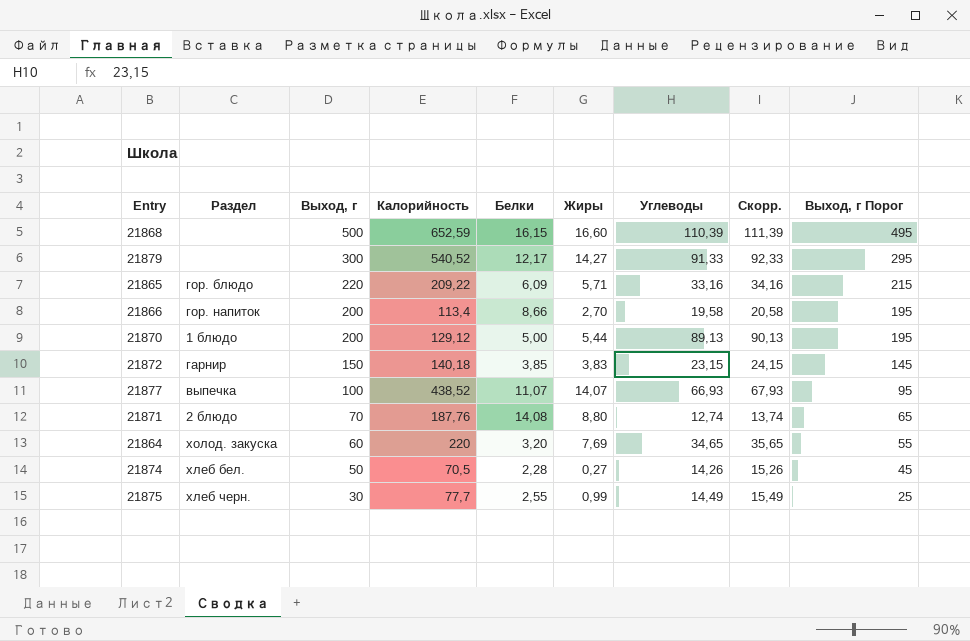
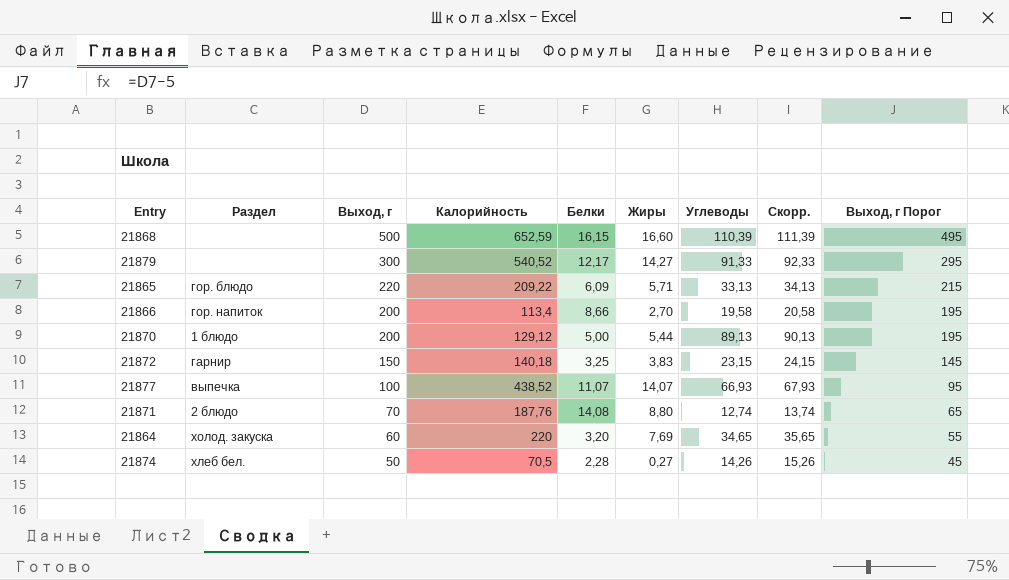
row 21875: хлеб черн. | 30 | 77,7 | 2,55 | 0,99 | 14,49 | 15,49 | 25 -> none
21865 | Углеводы: 33,16 -> 33,13
21865 | Скорр.: 34,16 -> 34,13
21872 | Белки: 3,85 -> 3,25

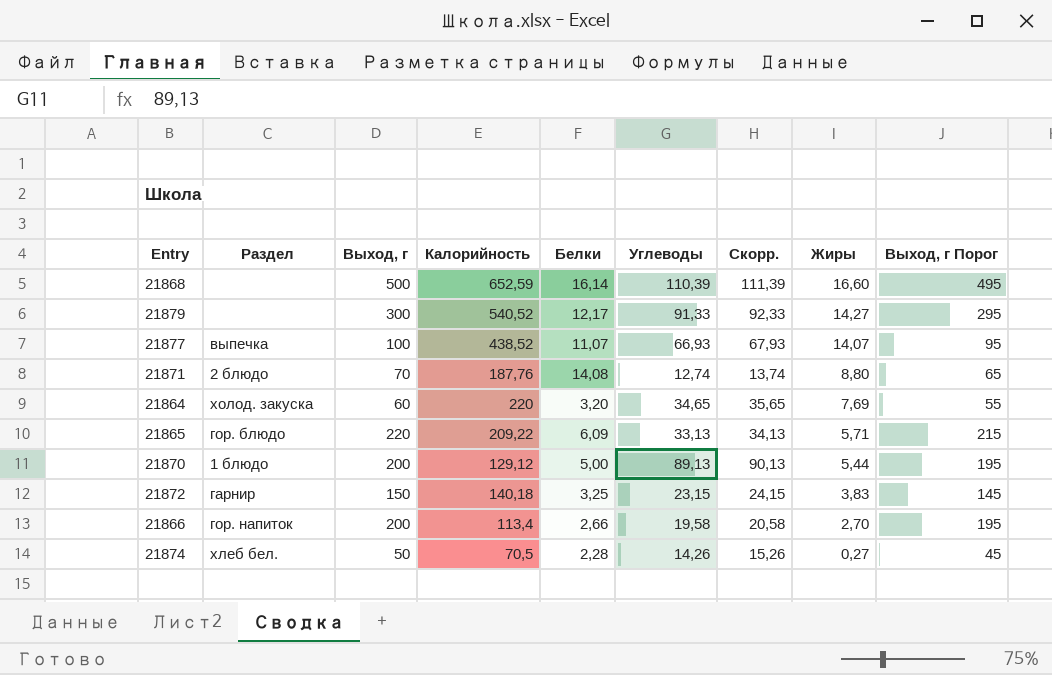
row order: Выход, г descending -> Жиры descending
column Жиры | position: 6 -> 8
21868 | Белки: 16,15 -> 16,14
21866 | Белки: 8,66 -> 2,66

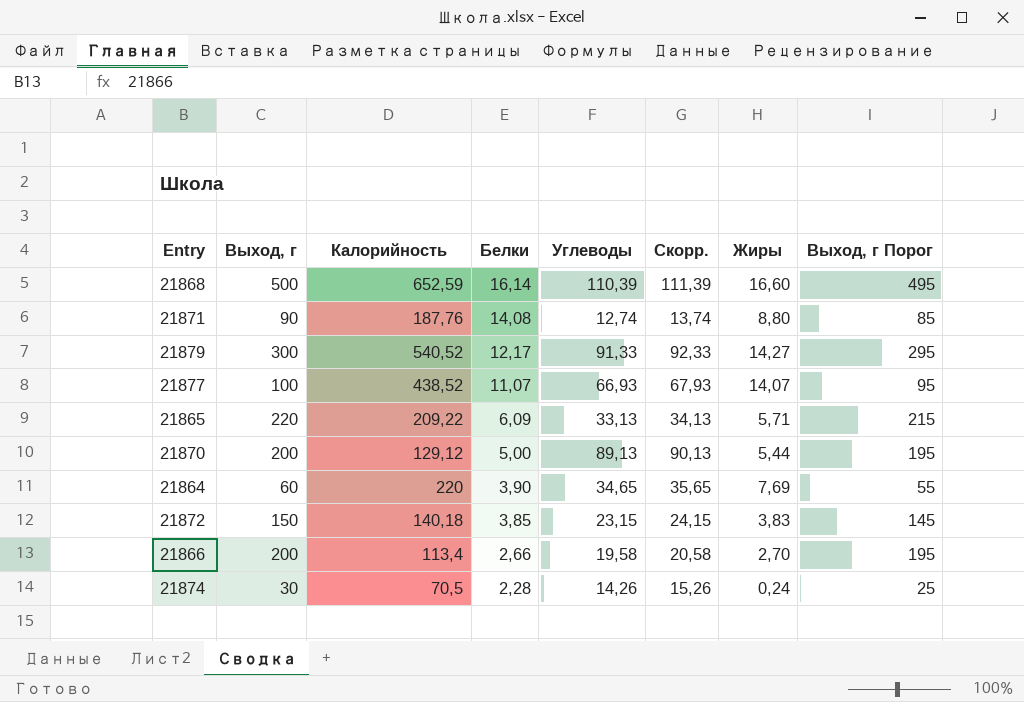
row order: Жиры descending -> Белки descending
column Раздел | position: 2 -> none
21871 | Выход, г: 70 -> 90
21871 | Выход, г Порог: 65 -> 85
21864 | Белки: 3,20 -> 3,90
21872 | Белки: 3,25 -> 3,85
21874 | Выход, г: 50 -> 30
21874 | Жиры: 0,27 -> 0,24
21874 | Выход, г Порог: 45 -> 25

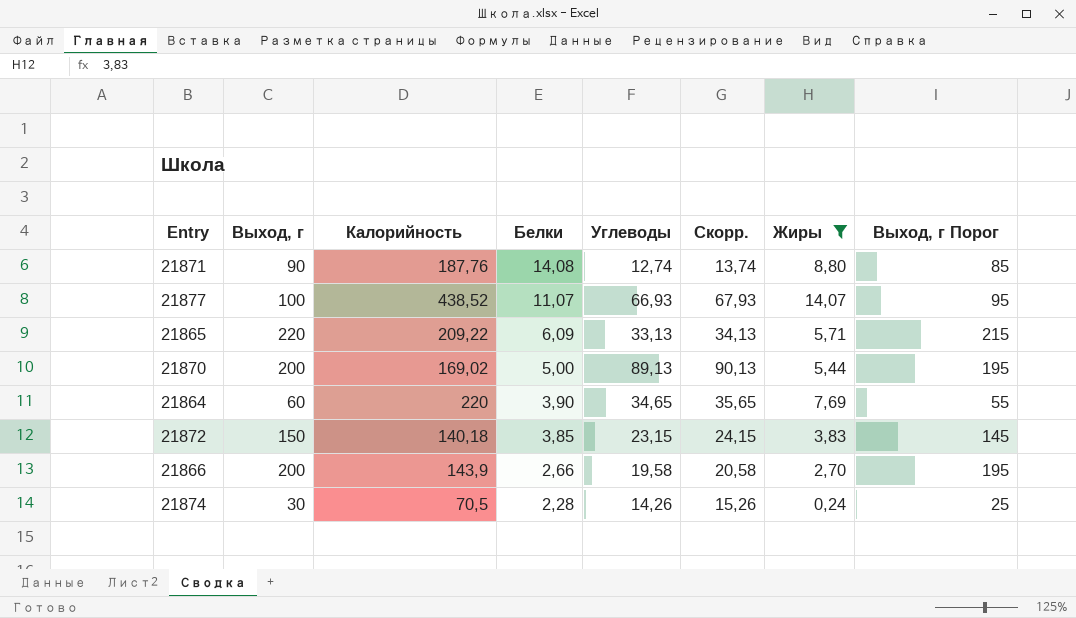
filter: none -> Жиры <= 14,07
21870 | Калорийность: 129,12 -> 169,02
21866 | Калорийность: 113,4 -> 143,9

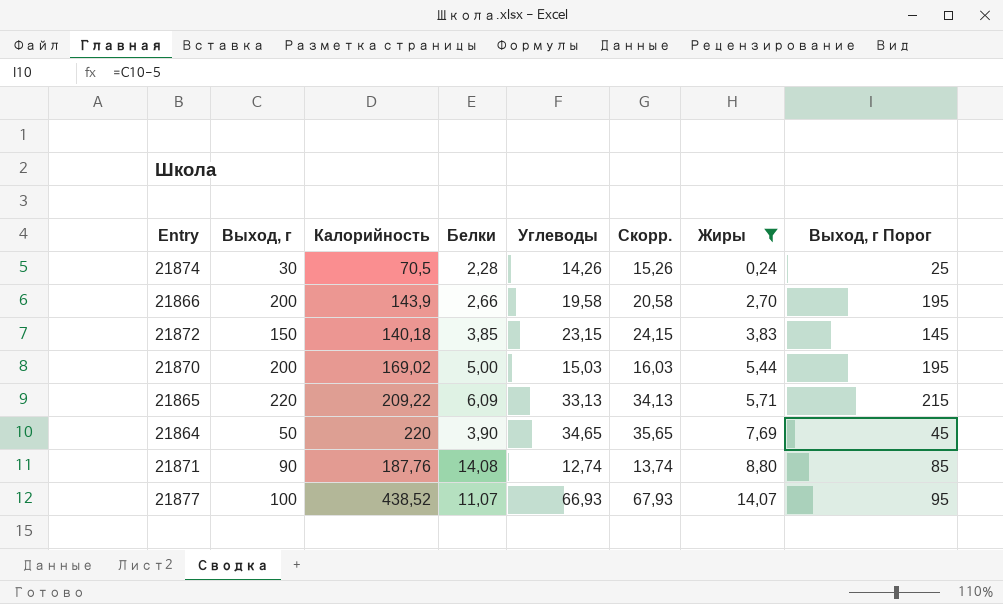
row order: Белки descending -> Жиры ascending
21870 | Углеводы: 89,13 -> 15,03
21870 | Скорр.: 90,13 -> 16,03
21864 | Выход, г: 60 -> 50
21864 | Выход, г Порог: 55 -> 45

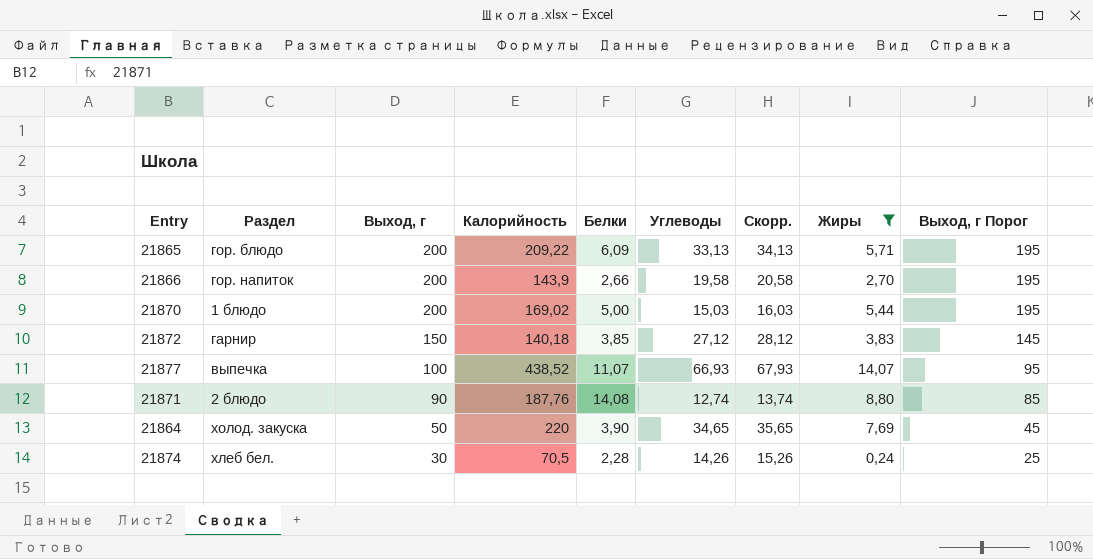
row order: Жиры ascending -> Выход, г descending
column Раздел | position: none -> 2
21865 | Выход, г: 220 -> 200
21865 | Выход, г Порог: 215 -> 195
21872 | Углеводы: 23,15 -> 27,12
21872 | Скорр.: 24,15 -> 28,12

